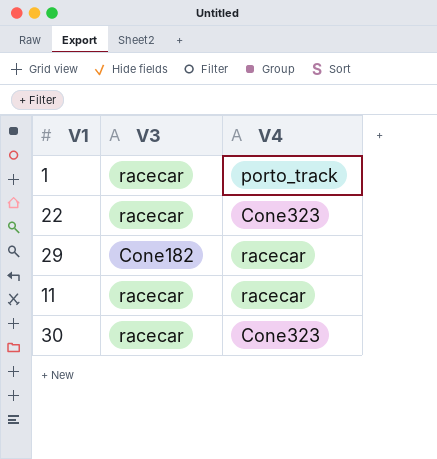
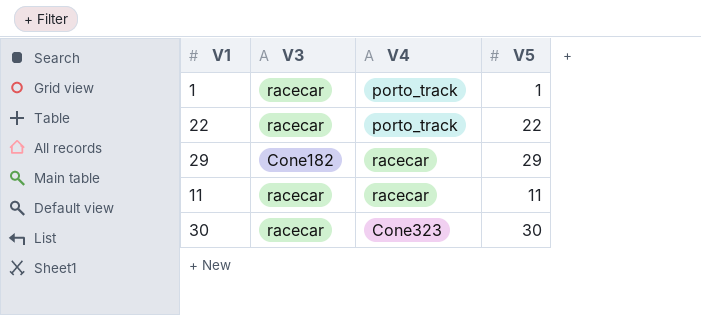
column V5 | position: none -> 4
22 | V4: Cone323 -> porto_track

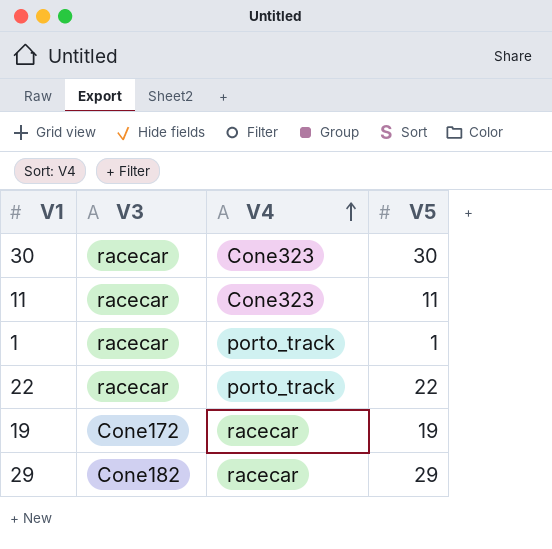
row order: none -> V4 ascending
11 | V4: racecar -> Cone323
row 19: none -> Cone172 | racecar | 19

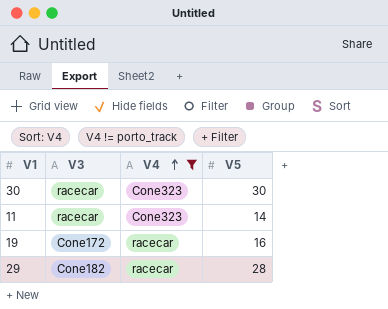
filter: none -> V4 != porto_track
11 | V5: 11 -> 14
19 | V5: 19 -> 16
29 | V5: 29 -> 28

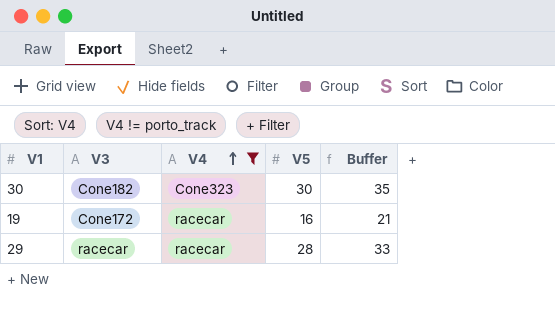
column Buffer | formula: none -> [V5] + 5
row 11: racecar | Cone323 | 14 -> none
30 | V3: racecar -> Cone182
29 | V3: Cone182 -> racecar

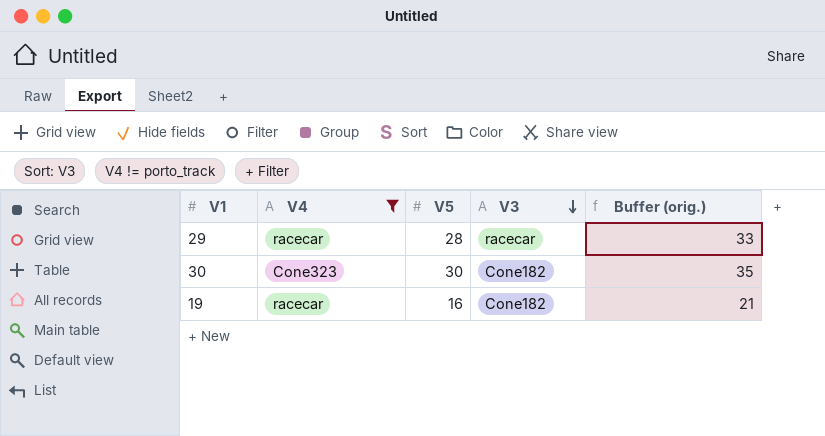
row order: V4 ascending -> V3 descending
column V3 | position: 2 -> 4
column name: Buffer -> Buffer (orig.)
19 | V3: Cone172 -> Cone182

